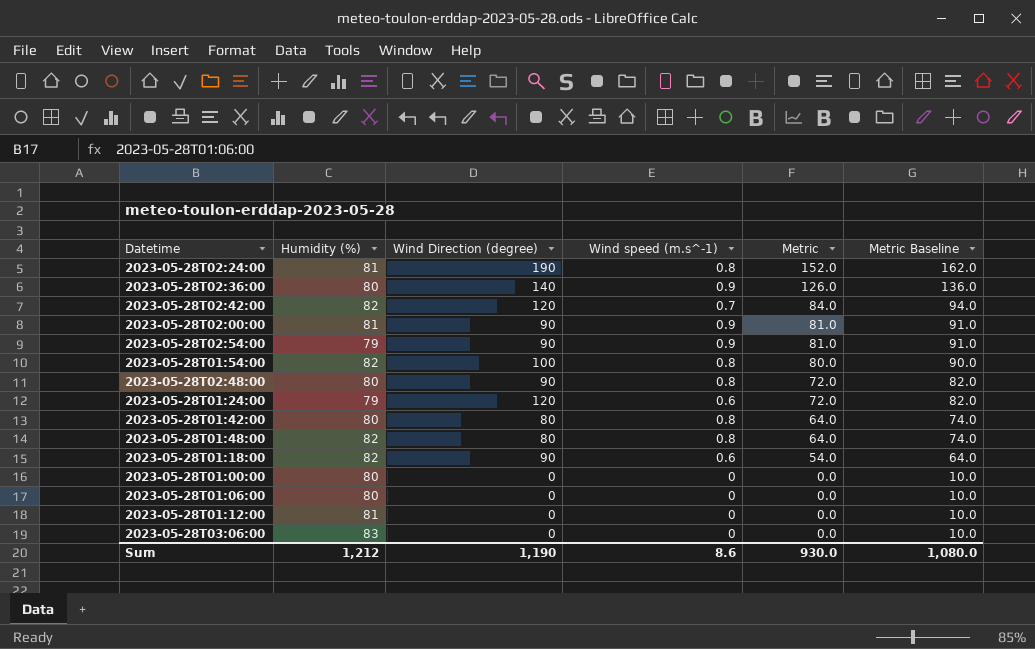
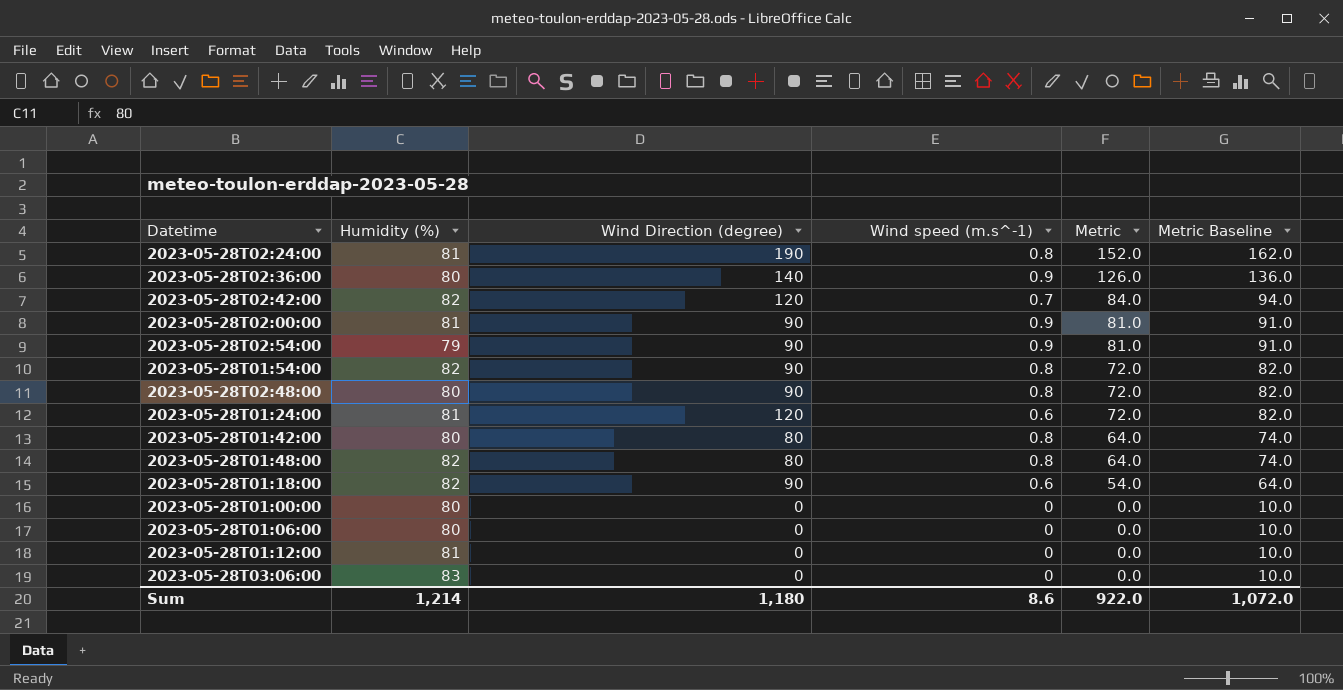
2023-05-28T01:54:00 | Wind Direction (degree): 100 -> 90
2023-05-28T01:54:00 | Metric: 80.0 -> 72.0
2023-05-28T01:54:00 | Metric Baseline: 90.0 -> 82.0
2023-05-28T01:24:00 | Humidity (%): 79 -> 81
Sum | Humidity (%): 1,212 -> 1,214
Sum | Wind Direction (degree): 1,190 -> 1,180
Sum | Metric: 930.0 -> 922.0
Sum | Metric Baseline: 1,080.0 -> 1,072.0

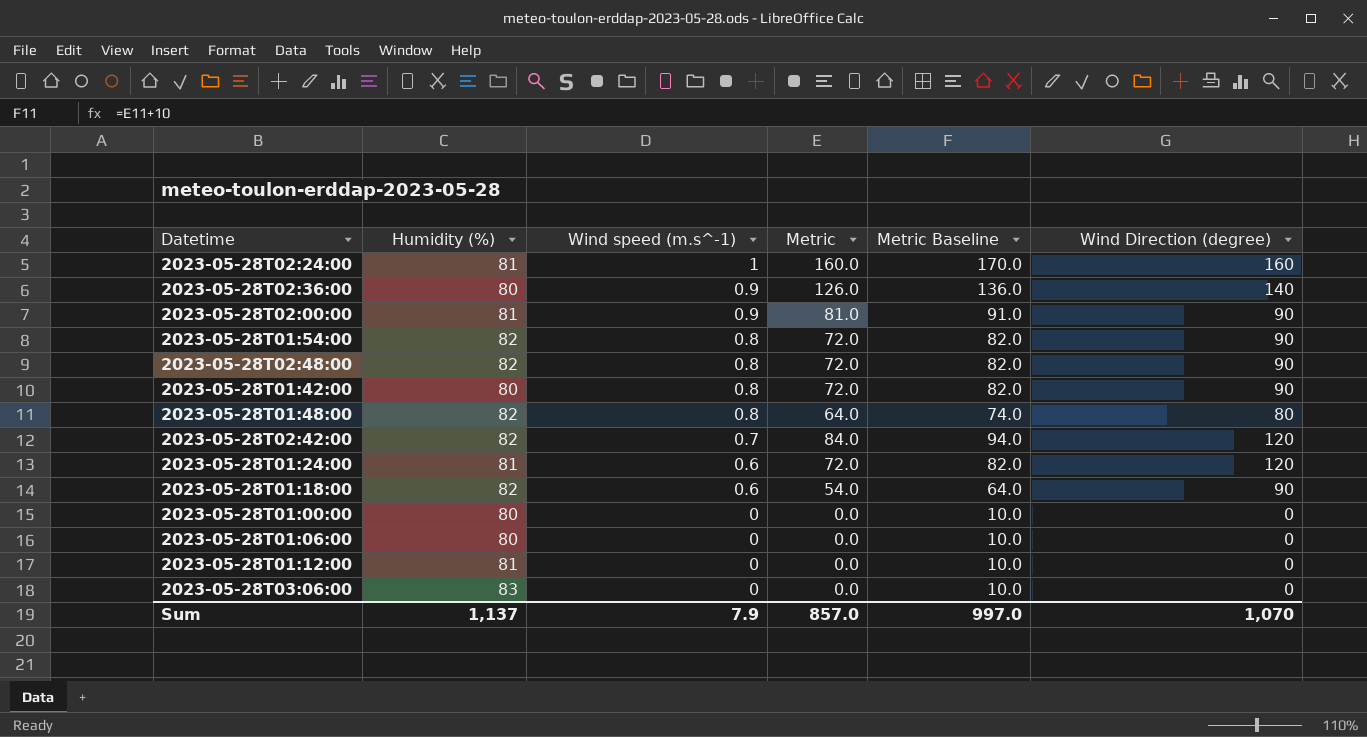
row order: Metric descending -> Wind speed (m.s^-1) descending
column Wind Direction (degree) | position: 3 -> 6
row 2023-05-28T02:54:00: 79 | 90 | 0.9 | 81.0 | 91.0 -> none
2023-05-28T02:24:00 | Wind speed (m.s^-1): 0.8 -> 1
2023-05-28T02:24:00 | Metric: 152.0 -> 160.0
2023-05-28T02:24:00 | Metric Baseline: 162.0 -> 170.0
2023-05-28T02:24:00 | Wind Direction (degree): 190 -> 160
2023-05-28T02:48:00 | Humidity (%): 80 -> 82
2023-05-28T01:42:00 | Metric: 64.0 -> 72.0
2023-05-28T01:42:00 | Metric Baseline: 74.0 -> 82.0
2023-05-28T01:42:00 | Wind Direction (degree): 80 -> 90
Sum | Humidity (%): 1,214 -> 1,137
Sum | Wind speed (m.s^-1): 8.6 -> 7.9
Sum | Metric: 922.0 -> 857.0
Sum | Metric Baseline: 1,072.0 -> 997.0
Sum | Wind Direction (degree): 1,180 -> 1,070

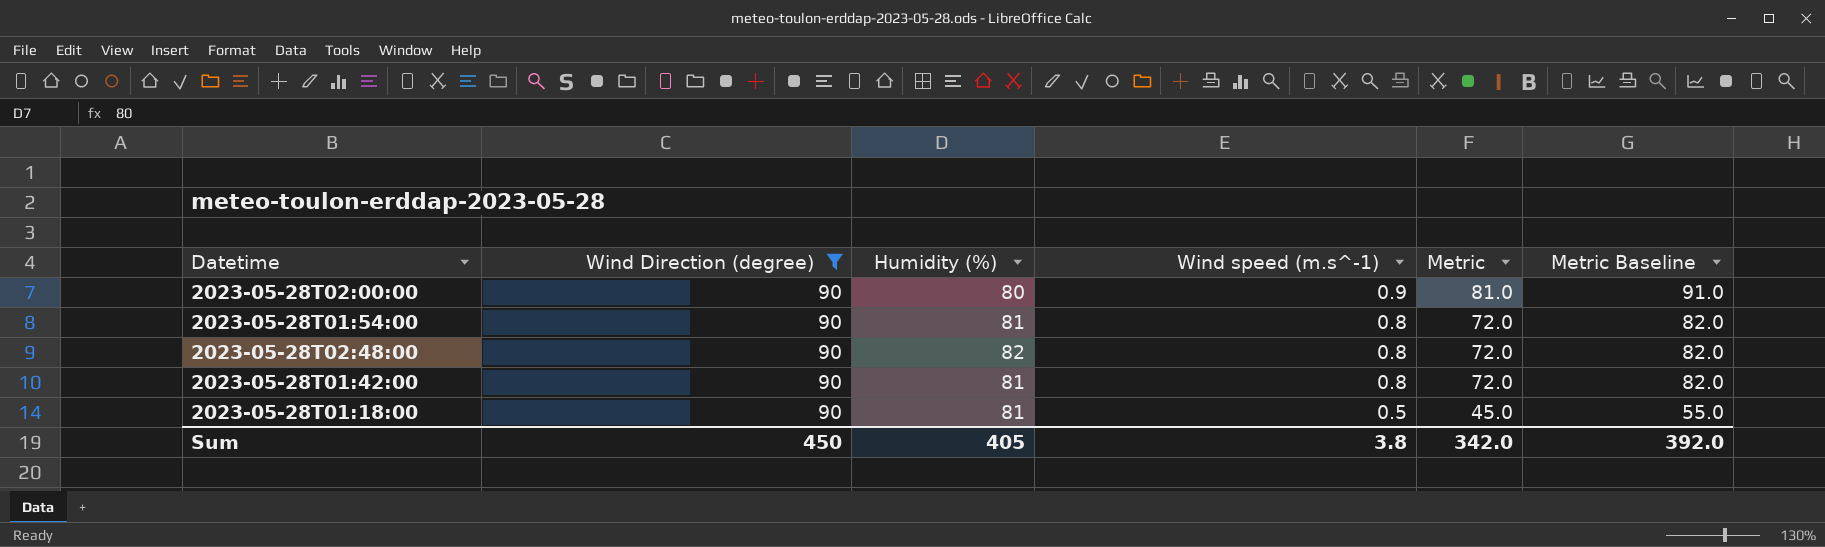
filter: none -> Wind Direction (degree) = 90
column Wind Direction (degree) | position: 6 -> 2
2023-05-28T02:00:00 | Humidity (%): 81 -> 80
2023-05-28T01:54:00 | Humidity (%): 82 -> 81
2023-05-28T01:42:00 | Humidity (%): 80 -> 81
2023-05-28T01:18:00 | Humidity (%): 82 -> 81
2023-05-28T01:18:00 | Wind speed (m.s^-1): 0.6 -> 0.5
2023-05-28T01:18:00 | Metric: 54.0 -> 45.0
2023-05-28T01:18:00 | Metric Baseline: 64.0 -> 55.0
Sum | Wind Direction (degree): 1,070 -> 450
Sum | Humidity (%): 1,137 -> 405
Sum | Wind speed (m.s^-1): 7.9 -> 3.8
Sum | Metric: 857.0 -> 342.0
Sum | Metric Baseline: 997.0 -> 392.0

